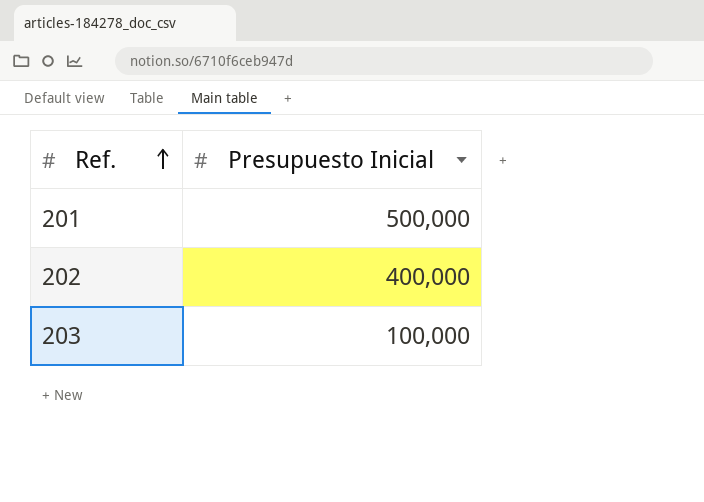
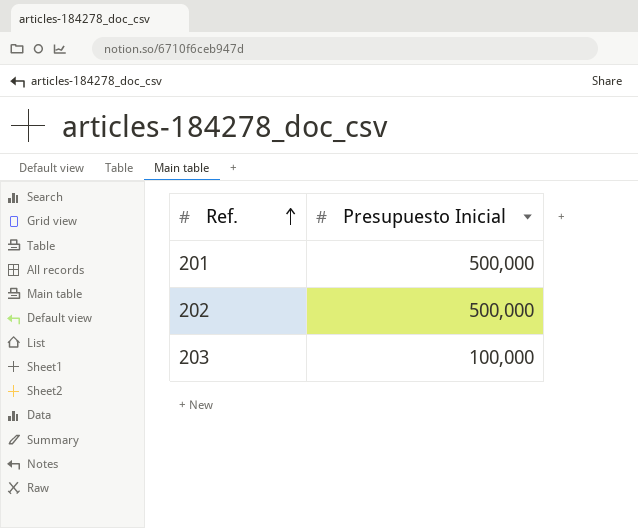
202 | Presupuesto Inicial: 400,000 -> 500,000

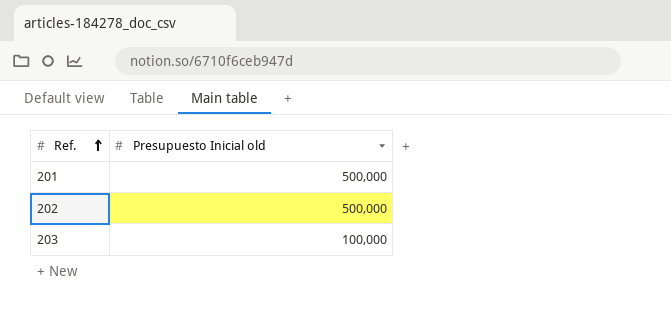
column name: Presupuesto Inicial -> Presupuesto Inicial old

